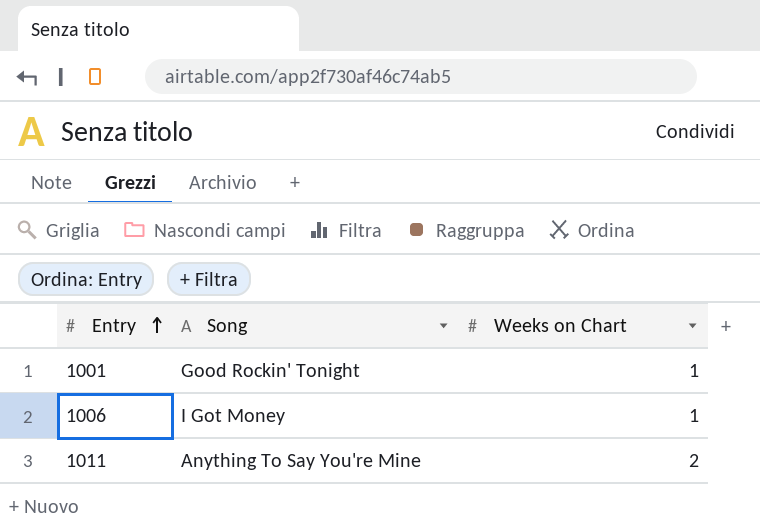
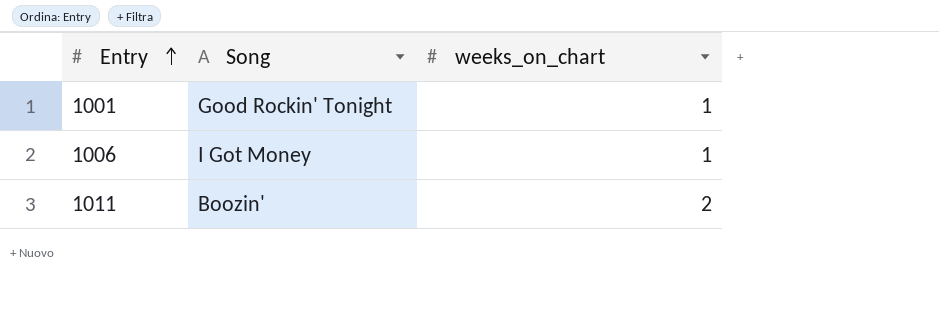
column name: Weeks on Chart -> weeks_on_chart
1011 | Song: Anything To Say You're Mine -> Boozin'

